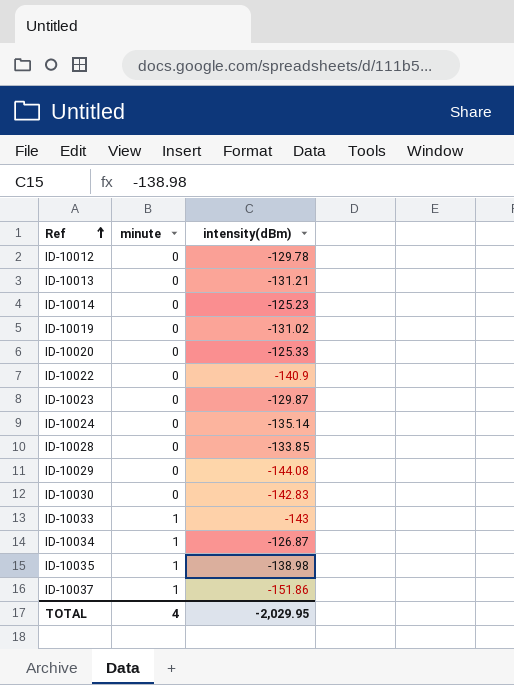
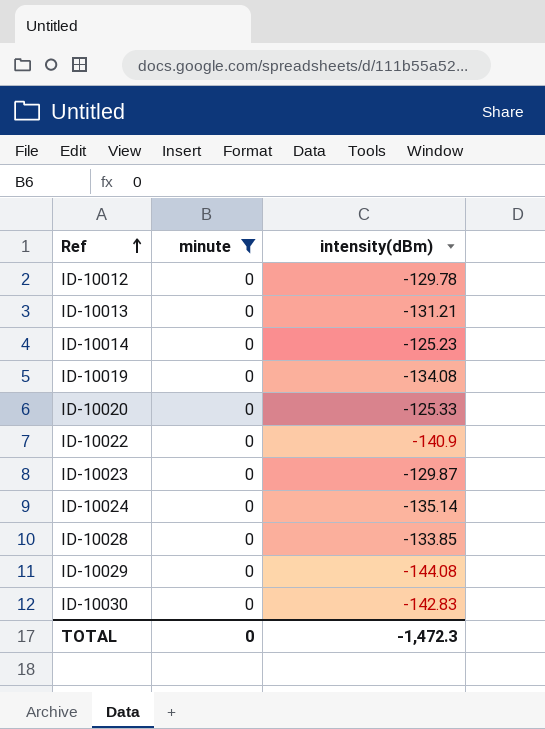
filter: none -> minute = 0
ID-10019 | intensity(dBm): -131.02 -> -134.08
TOTAL | minute: 4 -> 0
TOTAL | intensity(dBm): -2,029.95 -> -1,472.3

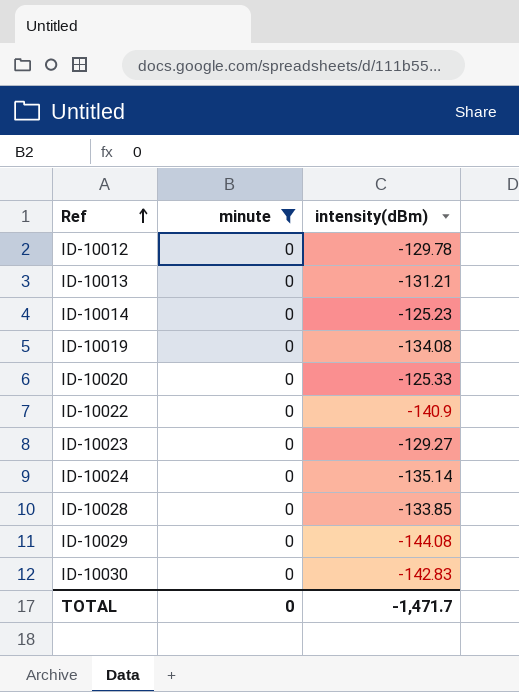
ID-10023 | intensity(dBm): -129.87 -> -129.27
TOTAL | intensity(dBm): -1,472.3 -> -1,471.7

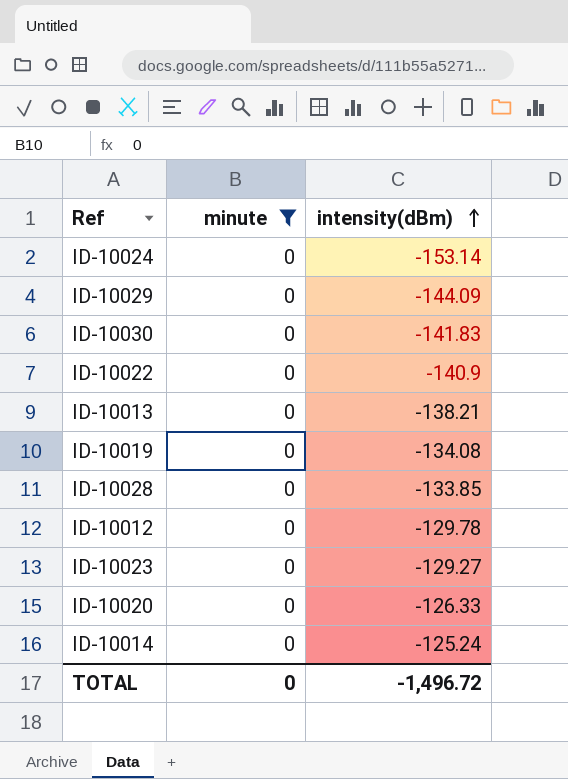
row order: Ref ascending -> intensity(dBm) ascending
ID-10024 | intensity(dBm): -135.14 -> -153.14
ID-10029 | intensity(dBm): -144.08 -> -144.09
ID-10030 | intensity(dBm): -142.83 -> -141.83
ID-10013 | intensity(dBm): -131.21 -> -138.21
ID-10020 | intensity(dBm): -125.33 -> -126.33
ID-10014 | intensity(dBm): -125.23 -> -125.24
TOTAL | intensity(dBm): -1,471.7 -> -1,496.72

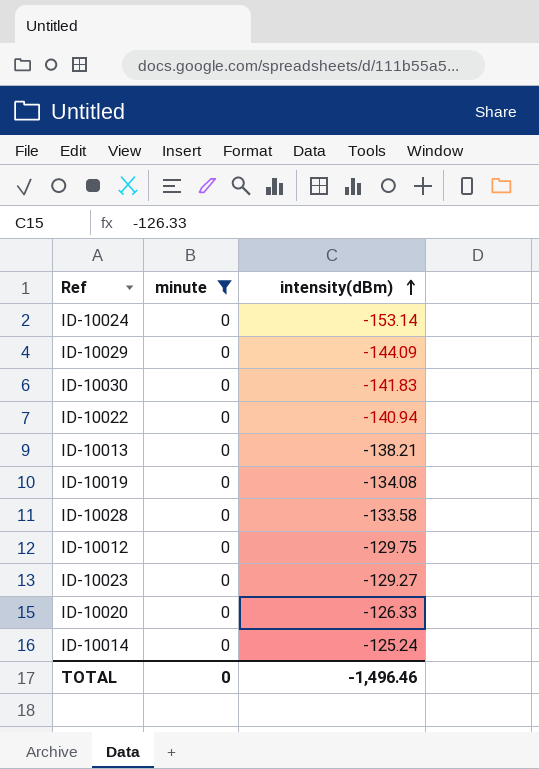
ID-10022 | intensity(dBm): -140.9 -> -140.94
ID-10028 | intensity(dBm): -133.85 -> -133.58
ID-10012 | intensity(dBm): -129.78 -> -129.75
TOTAL | intensity(dBm): -1,496.72 -> -1,496.46

